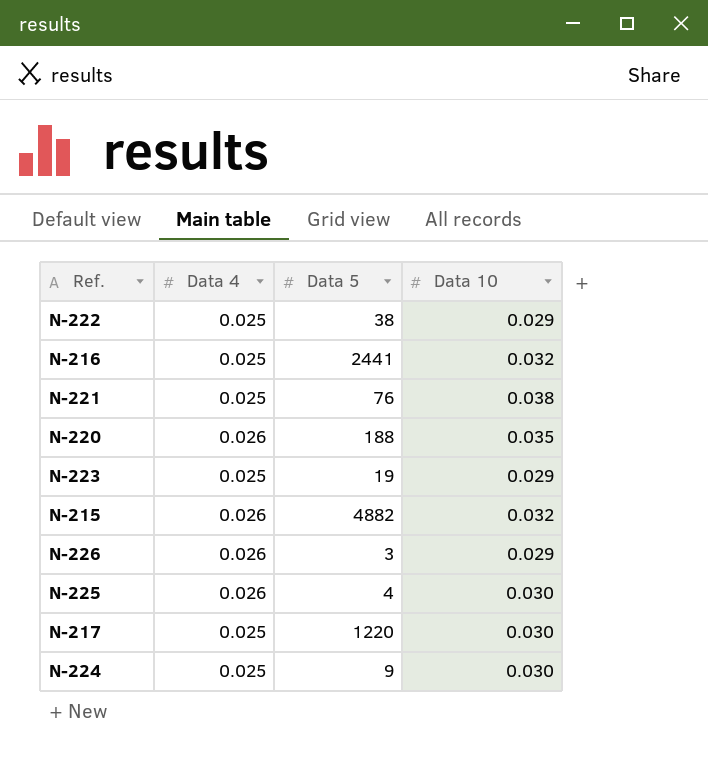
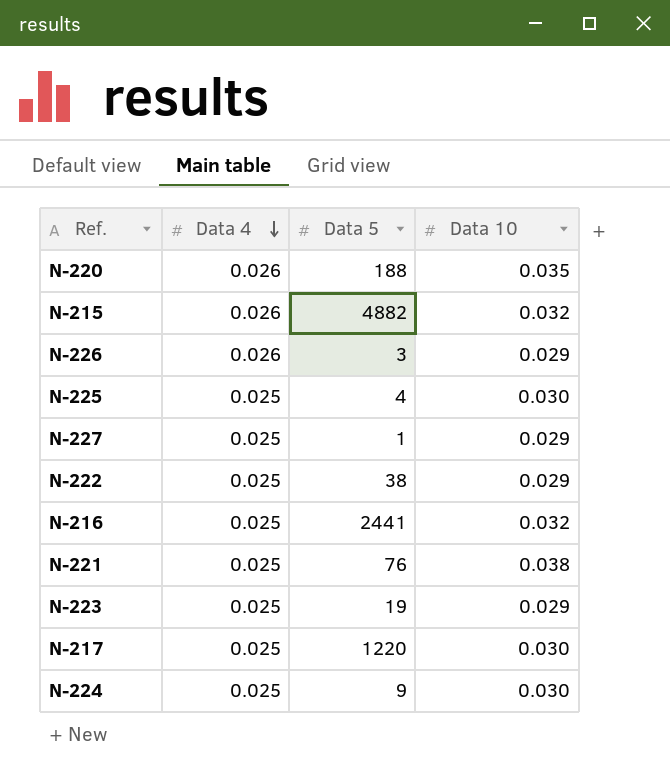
row order: none -> Data 4 descending
N-225 | Data 4: 0.026 -> 0.025
row N-227: none -> 0.025 | 1 | 0.029

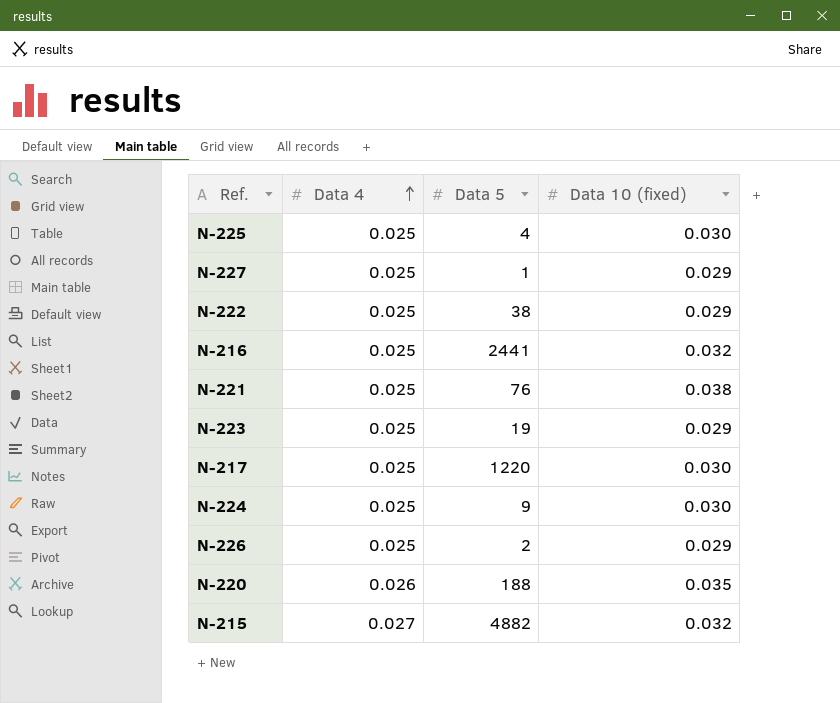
row order: Data 4 descending -> Data 4 ascending
column name: Data 10 -> Data 10 (fixed)
N-226 | Data 4: 0.026 -> 0.025
N-226 | Data 5: 3 -> 2
N-215 | Data 4: 0.026 -> 0.027

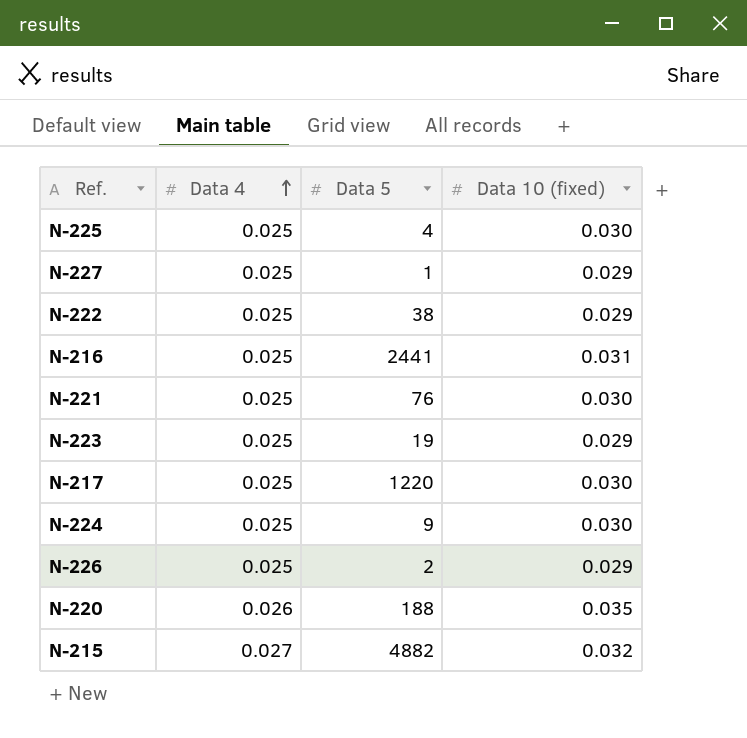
N-216 | Data 10 (fixed): 0.032 -> 0.031
N-221 | Data 10 (fixed): 0.038 -> 0.030

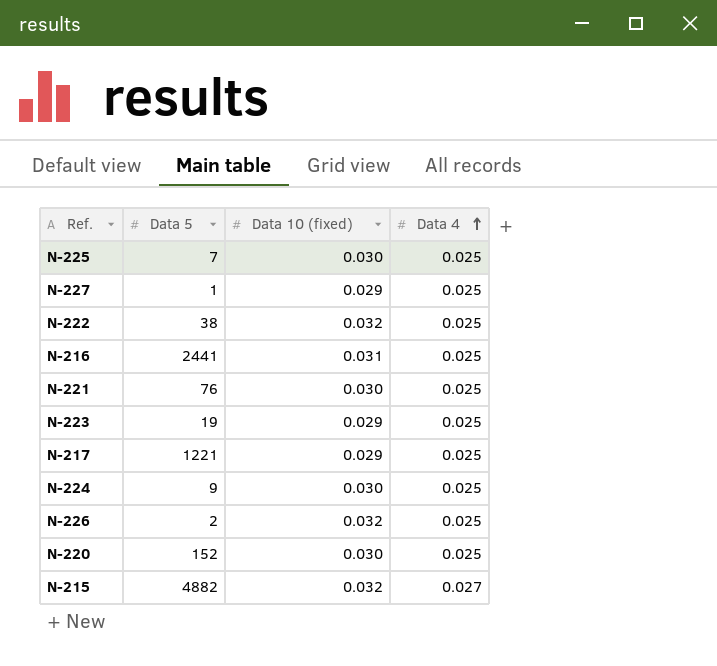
column Data 4 | position: 2 -> 4
N-225 | Data 5: 4 -> 7
N-222 | Data 10 (fixed): 0.029 -> 0.032
N-217 | Data 5: 1220 -> 1221
N-217 | Data 10 (fixed): 0.030 -> 0.029
N-226 | Data 10 (fixed): 0.029 -> 0.032
N-220 | Data 5: 188 -> 152
N-220 | Data 10 (fixed): 0.035 -> 0.030
N-220 | Data 4: 0.026 -> 0.025

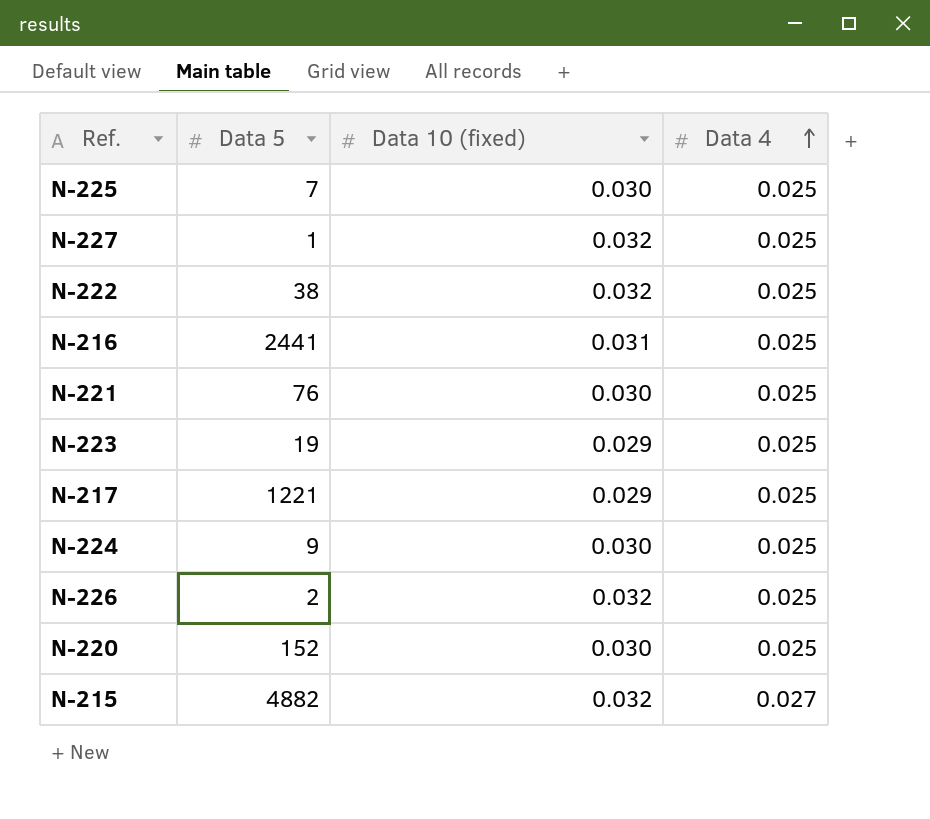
N-227 | Data 10 (fixed): 0.029 -> 0.032

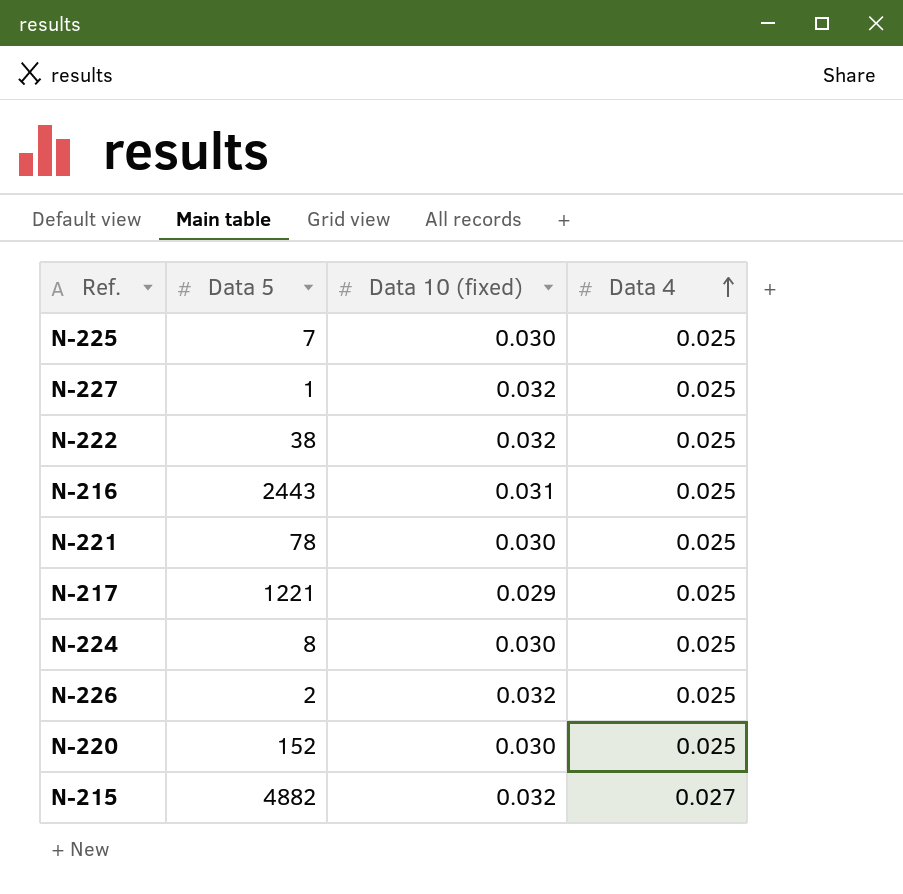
row N-223: 19 | 0.029 | 0.025 -> none
N-216 | Data 5: 2441 -> 2443
N-221 | Data 5: 76 -> 78
N-224 | Data 5: 9 -> 8

